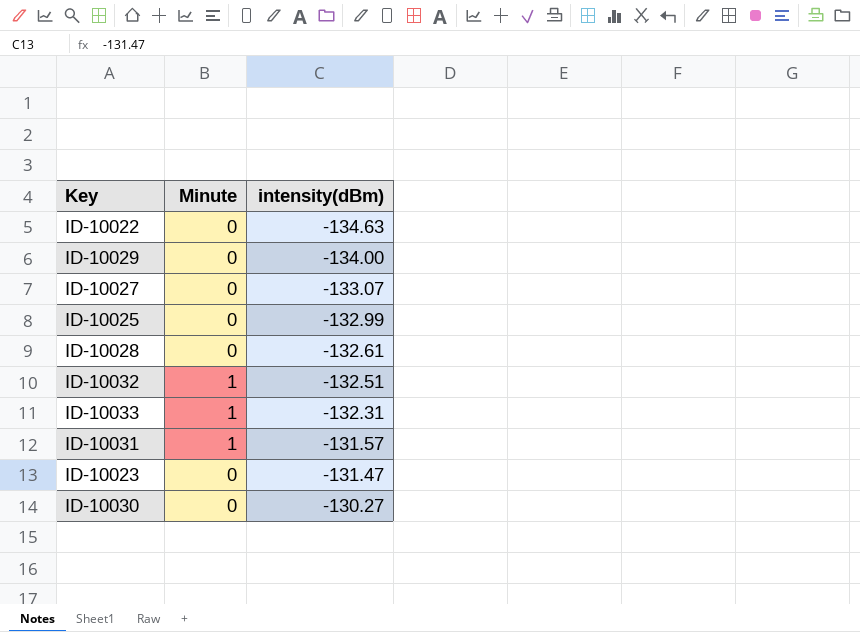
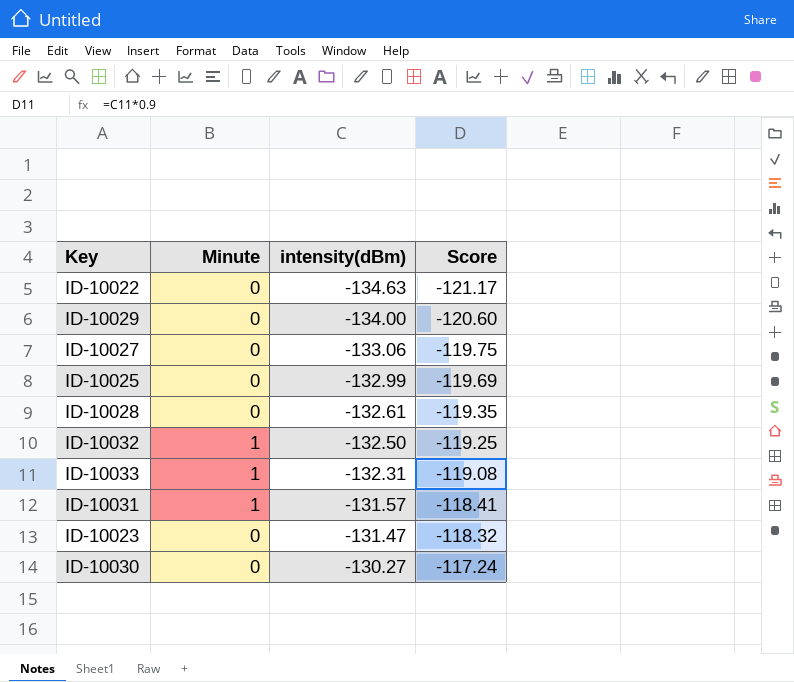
column Score | formula: none -> [intensity(dBm)] * 0.9
ID-10027 | intensity(dBm): -133.07 -> -133.06
ID-10032 | intensity(dBm): -132.51 -> -132.50

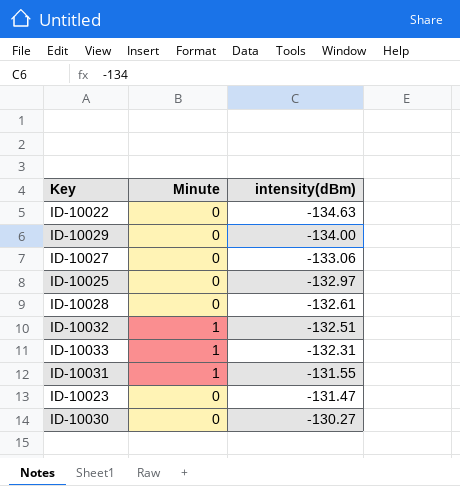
column Score | formula: [intensity(dBm)] * 0.9 -> none
ID-10025 | intensity(dBm): -132.99 -> -132.97
ID-10032 | intensity(dBm): -132.50 -> -132.51
ID-10031 | intensity(dBm): -131.57 -> -131.55

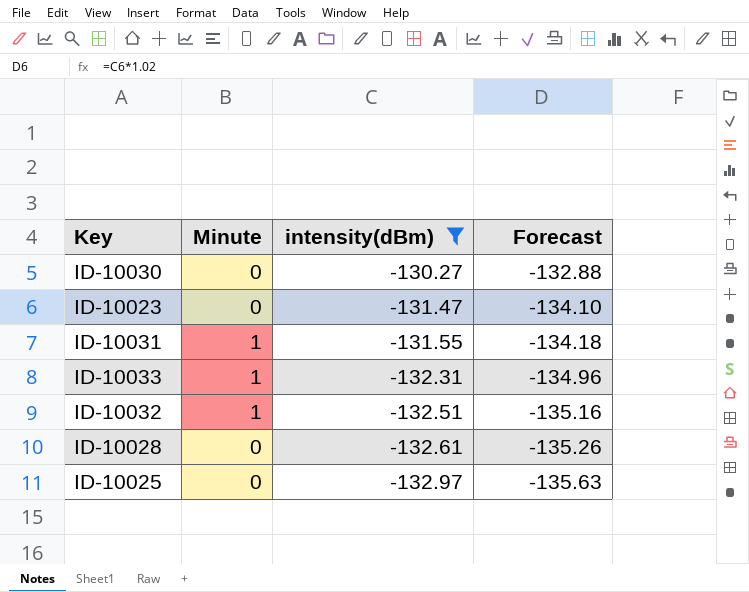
filter: none -> intensity(dBm) >= -132.97
row order: intensity(dBm) ascending -> intensity(dBm) descending
column Forecast | formula: none -> [intensity(dBm)] * 1.02

